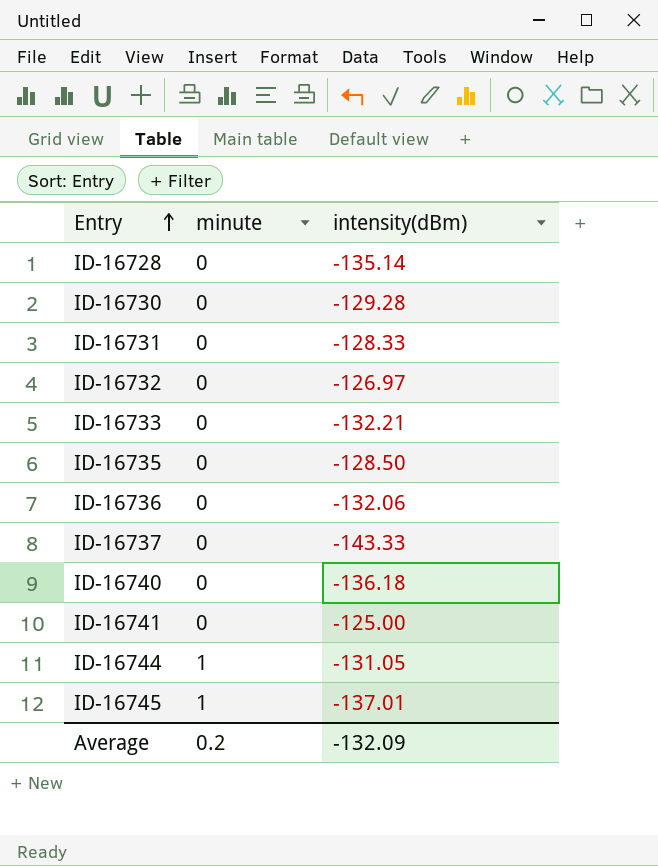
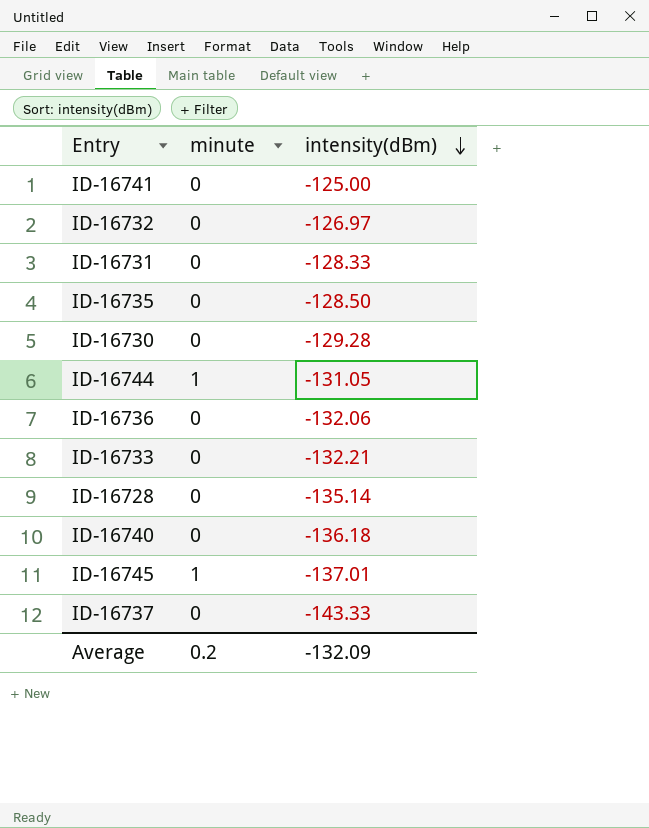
row order: Entry ascending -> intensity(dBm) descending

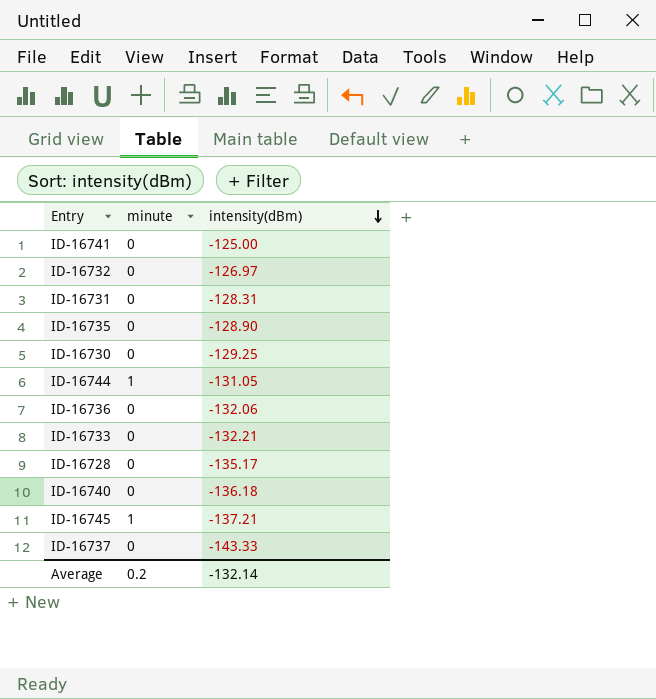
ID-16731 | intensity(dBm): -128.33 -> -128.31
ID-16735 | intensity(dBm): -128.50 -> -128.90
ID-16730 | intensity(dBm): -129.28 -> -129.25
ID-16728 | intensity(dBm): -135.14 -> -135.17
ID-16745 | intensity(dBm): -137.01 -> -137.21
Average | intensity(dBm): -132.09 -> -132.14

